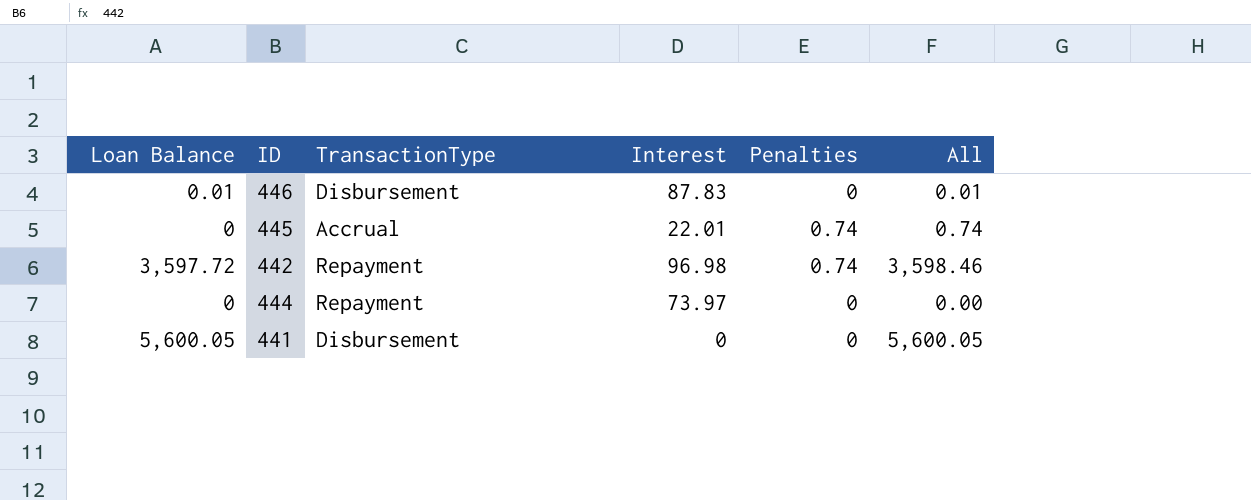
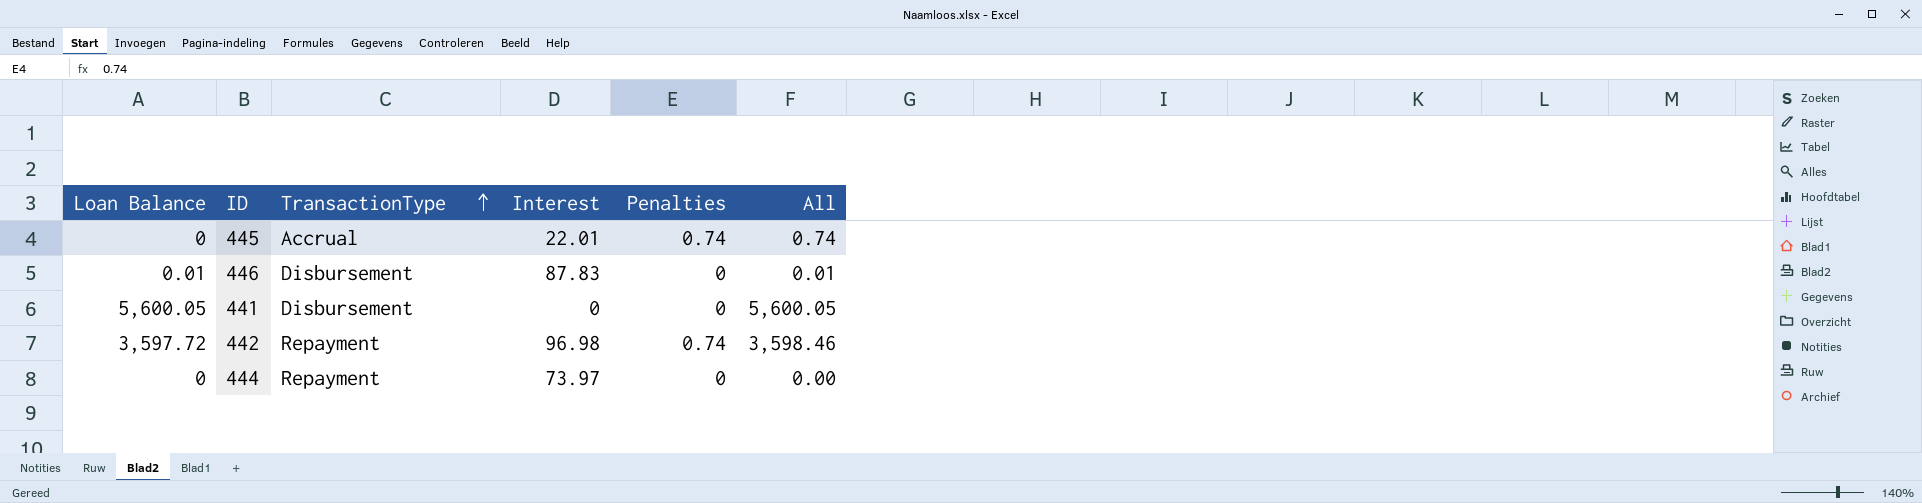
row order: none -> TransactionType ascending

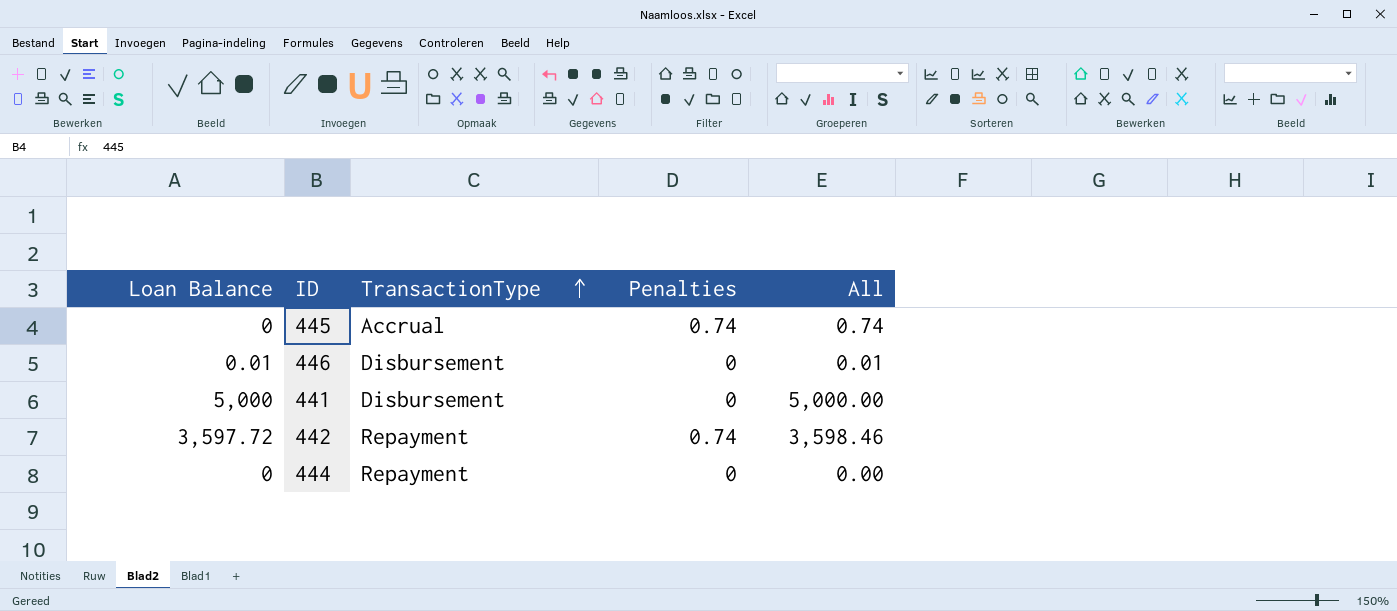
column Interest | position: 4 -> none
441 | Loan Balance: 5,600.05 -> 5,000
441 | All: 5,600.05 -> 5,000.00

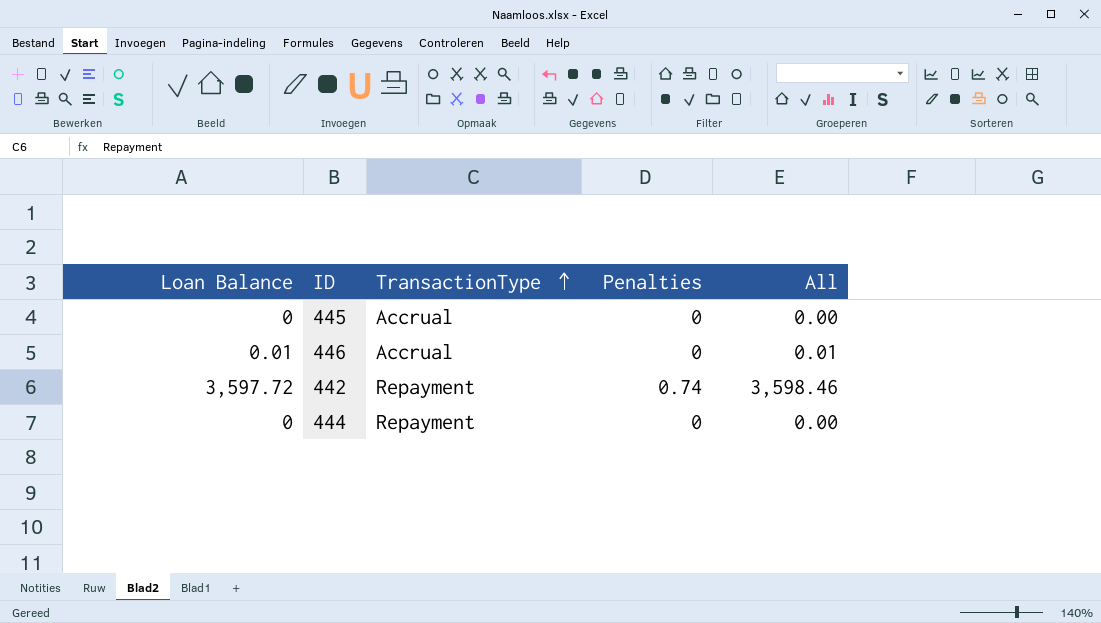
row 441: 5,000 | Disbursement | 0 | 5,000.00 -> none
445 | Penalties: 0.74 -> 0
445 | All: 0.74 -> 0.00
446 | TransactionType: Disbursement -> Accrual

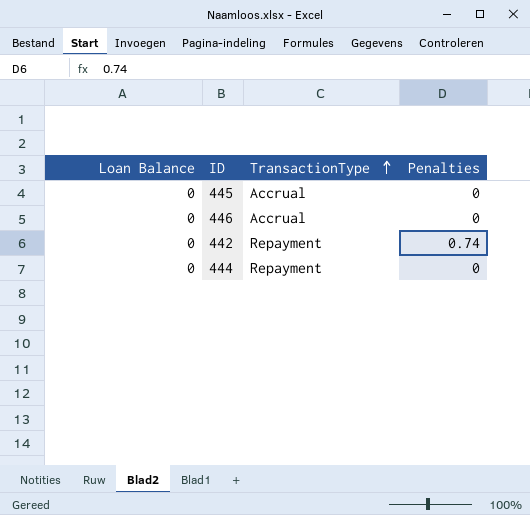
column All | formula: [Loan Balance] + [Penalties] -> none
446 | Loan Balance: 0.01 -> 0
442 | Loan Balance: 3,597.72 -> 0

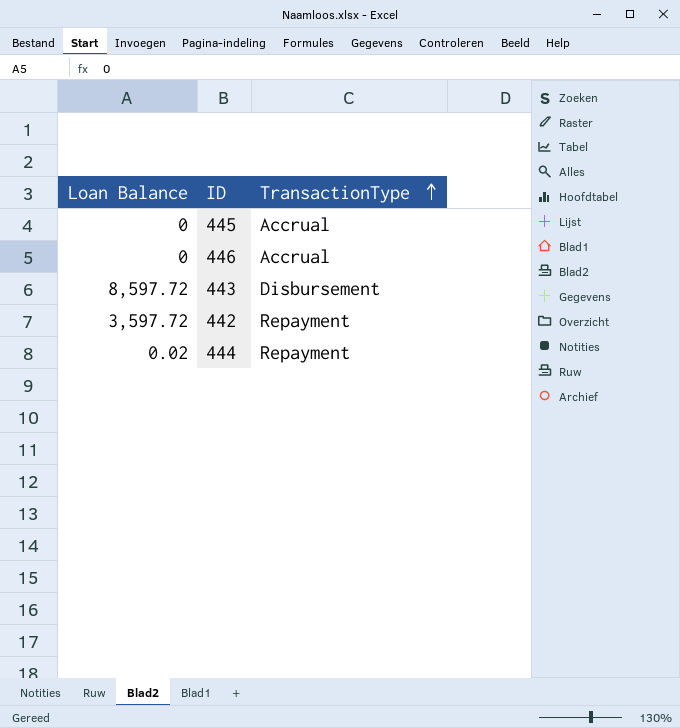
column Penalties | position: 4 -> none
row 443: none -> 8,597.72 | Disbursement
442 | Loan Balance: 0 -> 3,597.72
444 | Loan Balance: 0 -> 0.02

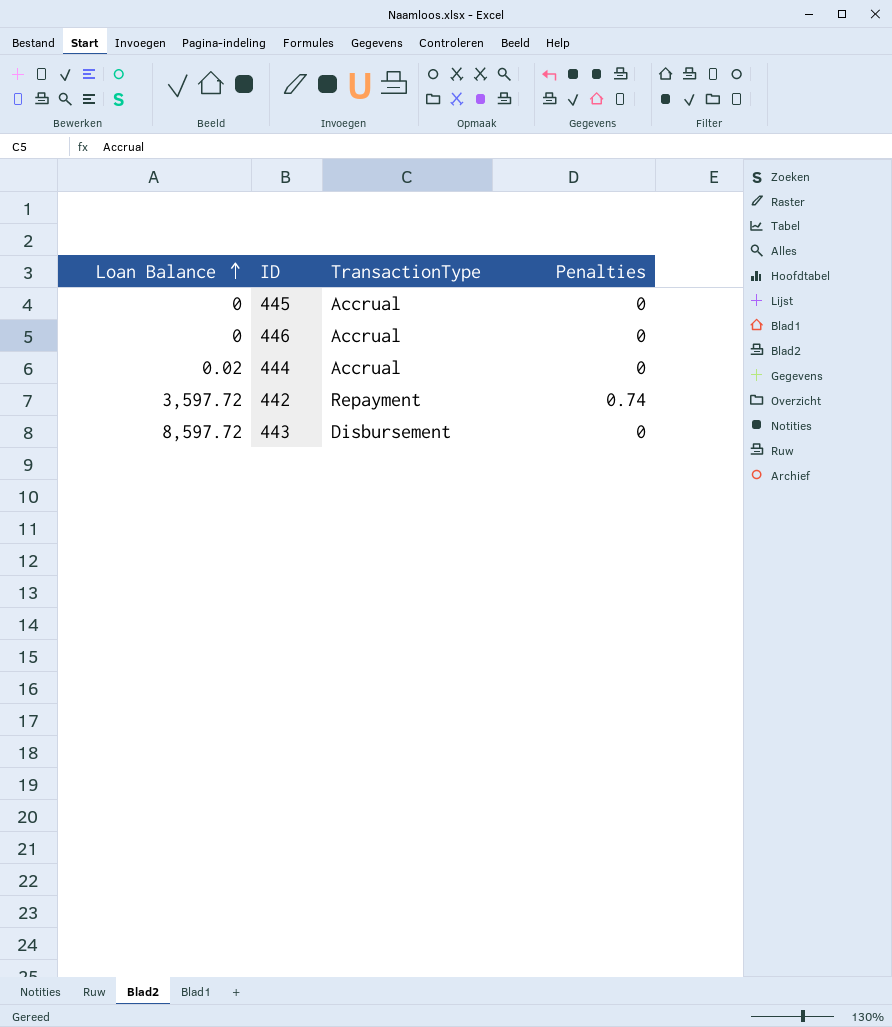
row order: TransactionType ascending -> Loan Balance ascending
column Penalties | position: none -> 4
444 | TransactionType: Repayment -> Accrual

